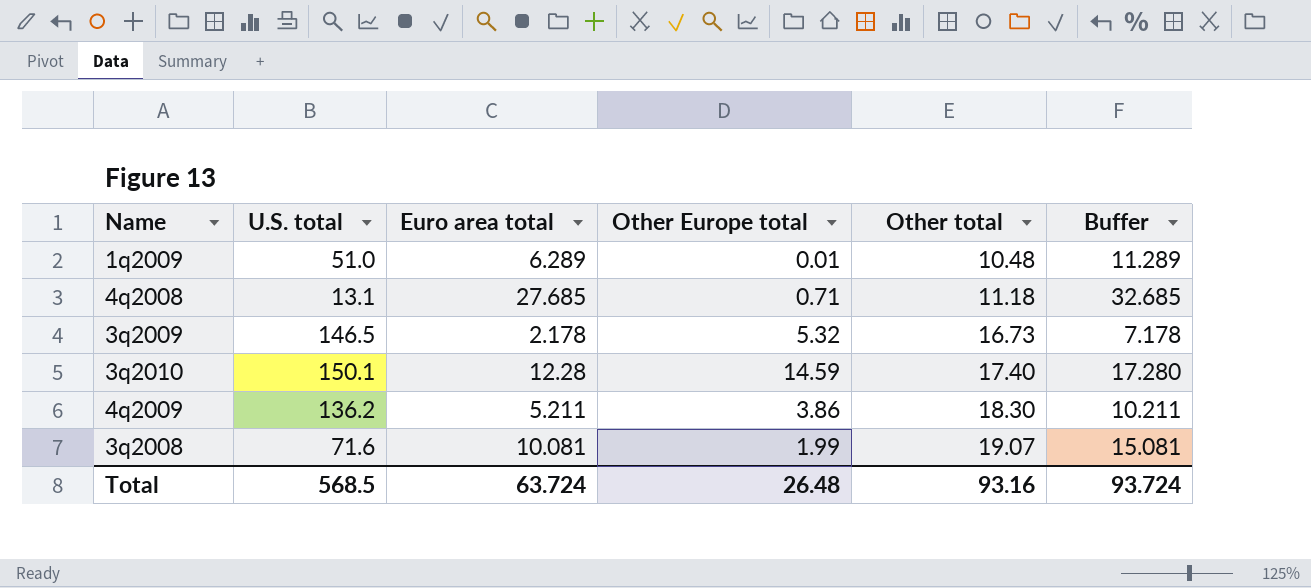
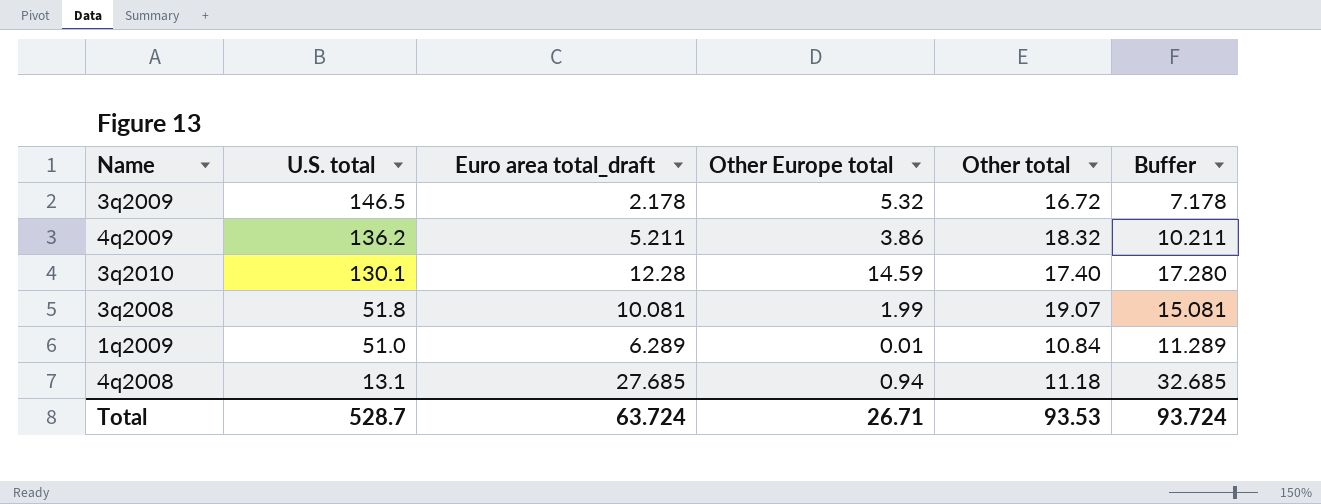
row order: Other total ascending -> U.S. total descending
column name: Euro area total -> Euro area total_draft
3q2009 | Other total: 16.73 -> 16.72
4q2009 | Other total: 18.30 -> 18.32
3q2010 | U.S. total: 150.1 -> 130.1
3q2008 | U.S. total: 71.6 -> 51.8
1q2009 | Other total: 10.48 -> 10.84
4q2008 | Other Europe total: 0.71 -> 0.94
Total | U.S. total: 568.5 -> 528.7
Total | Other Europe total: 26.48 -> 26.71
Total | Other total: 93.16 -> 93.53

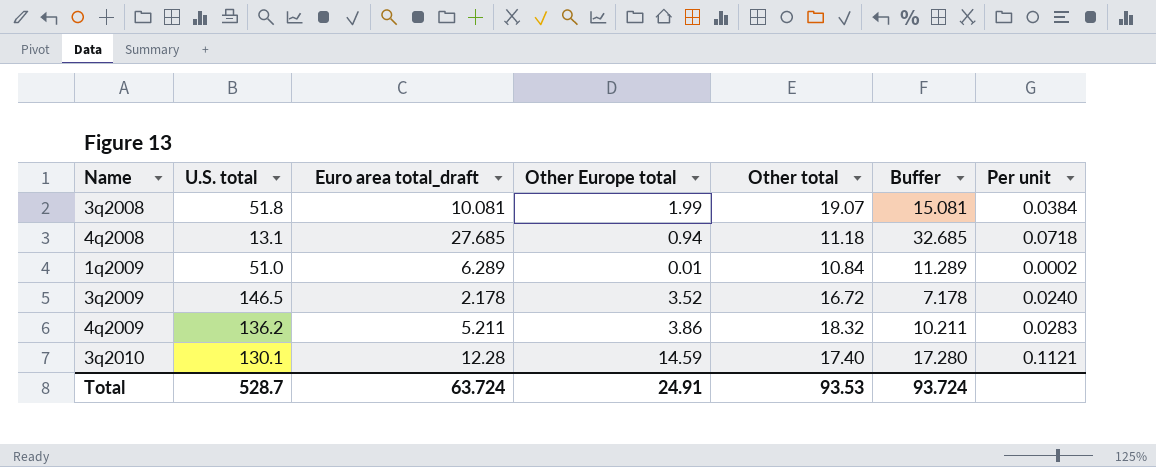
row order: U.S. total descending -> Name ascending
column Per unit | formula: none -> [Other Europe total] / [U.S. total]
3q2009 | Other Europe total: 5.32 -> 3.52
Total | Other Europe total: 26.71 -> 24.91

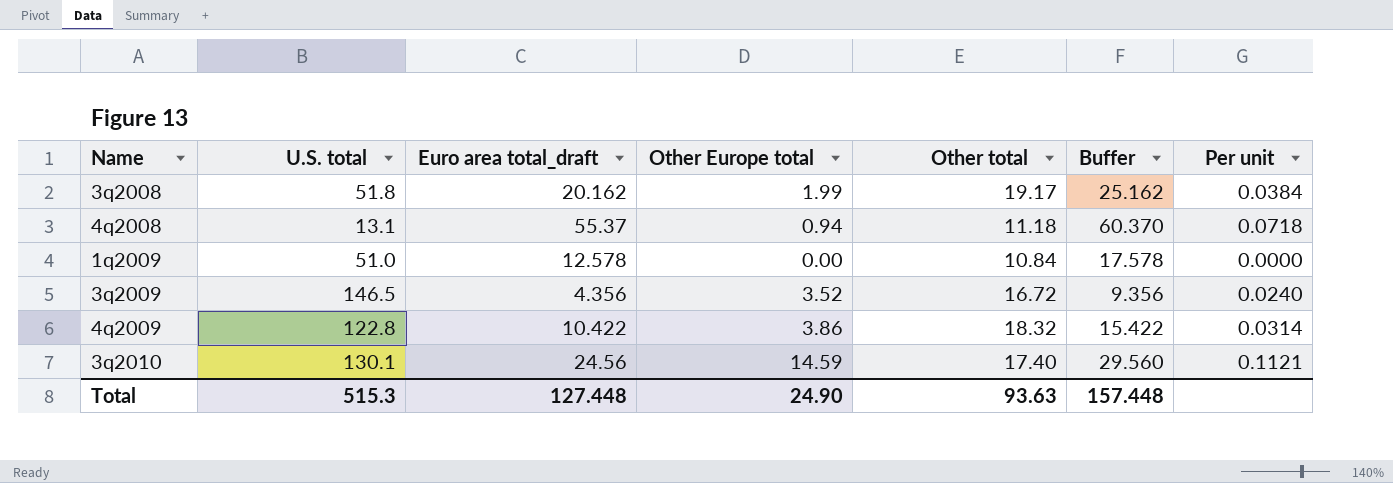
3q2008 | Euro area total_draft: 10.081 -> 20.162
3q2008 | Other total: 19.07 -> 19.17
3q2008 | Buffer: 15.081 -> 25.162
4q2008 | Euro area total_draft: 27.685 -> 55.37
4q2008 | Buffer: 32.685 -> 60.370
1q2009 | Euro area total_draft: 6.289 -> 12.578
1q2009 | Other Europe total: 0.01 -> 0.00
1q2009 | Buffer: 11.289 -> 17.578
1q2009 | Per unit: 0.0002 -> 0.0000
3q2009 | Euro area total_draft: 2.178 -> 4.356
3q2009 | Buffer: 7.178 -> 9.356
4q2009 | U.S. total: 136.2 -> 122.8
4q2009 | Euro area total_draft: 5.211 -> 10.422
4q2009 | Buffer: 10.211 -> 15.422
4q2009 | Per unit: 0.0283 -> 0.0314
3q2010 | Euro area total_draft: 12.28 -> 24.56
3q2010 | Buffer: 17.280 -> 29.560
Total | U.S. total: 528.7 -> 515.3
Total | Euro area total_draft: 63.724 -> 127.448
Total | Other Europe total: 24.91 -> 24.90
Total | Other total: 93.53 -> 93.63
Total | Buffer: 93.724 -> 157.448

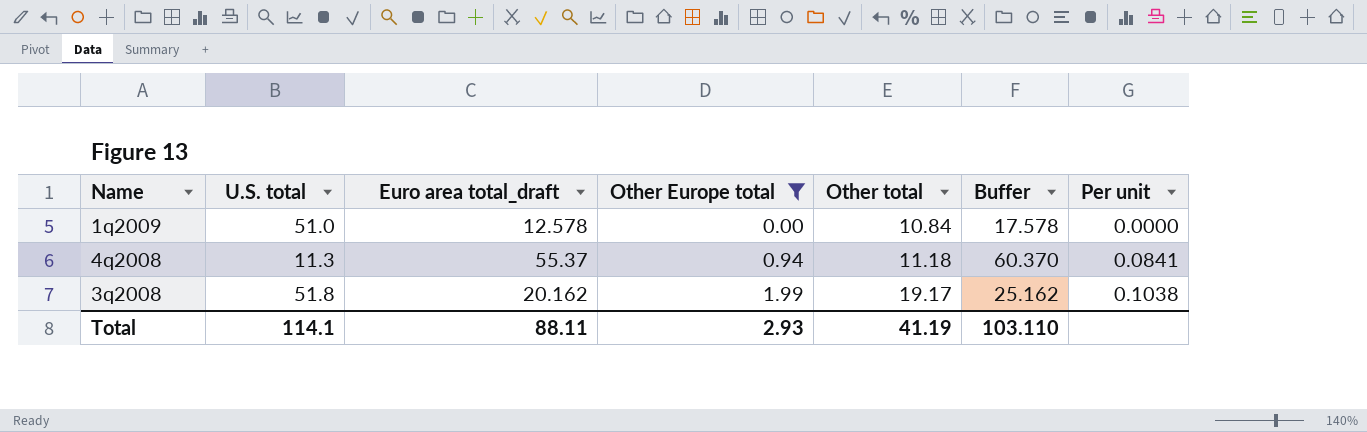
filter: none -> Other Europe total <= 1.99
row order: Name ascending -> Name descending
column Per unit | formula: [Other Europe total] / [U.S. total] -> [Other Europe total] / [Other total]
4q2008 | U.S. total: 13.1 -> 11.3
Total | U.S. total: 515.3 -> 114.1
Total | Euro area total_draft: 127.448 -> 88.11
Total | Other Europe total: 24.90 -> 2.93
Total | Other total: 93.63 -> 41.19
Total | Buffer: 157.448 -> 103.110

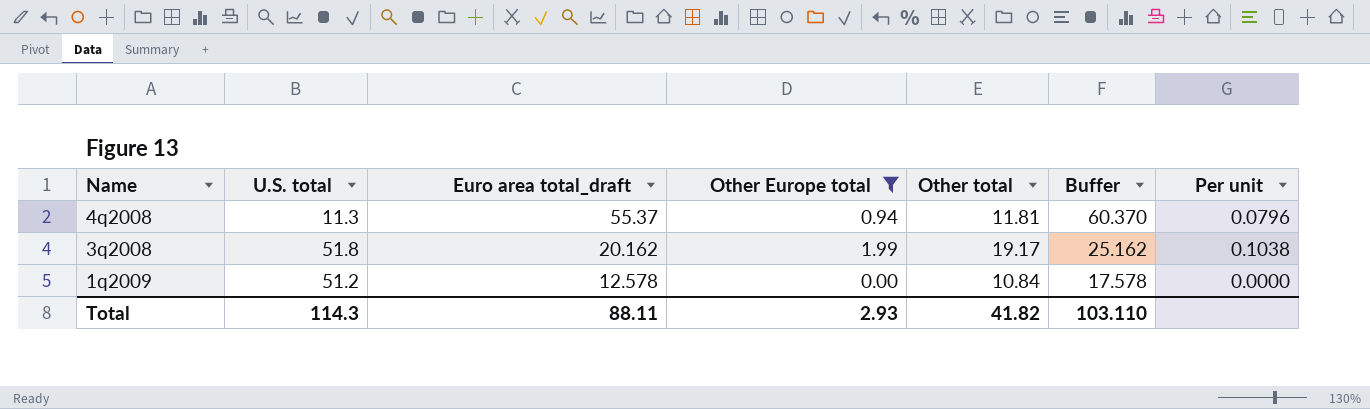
row order: Name descending -> Euro area total_draft descending
4q2008 | Other total: 11.18 -> 11.81
4q2008 | Per unit: 0.0841 -> 0.0796
1q2009 | U.S. total: 51.0 -> 51.2
Total | U.S. total: 114.1 -> 114.3
Total | Other total: 41.19 -> 41.82

